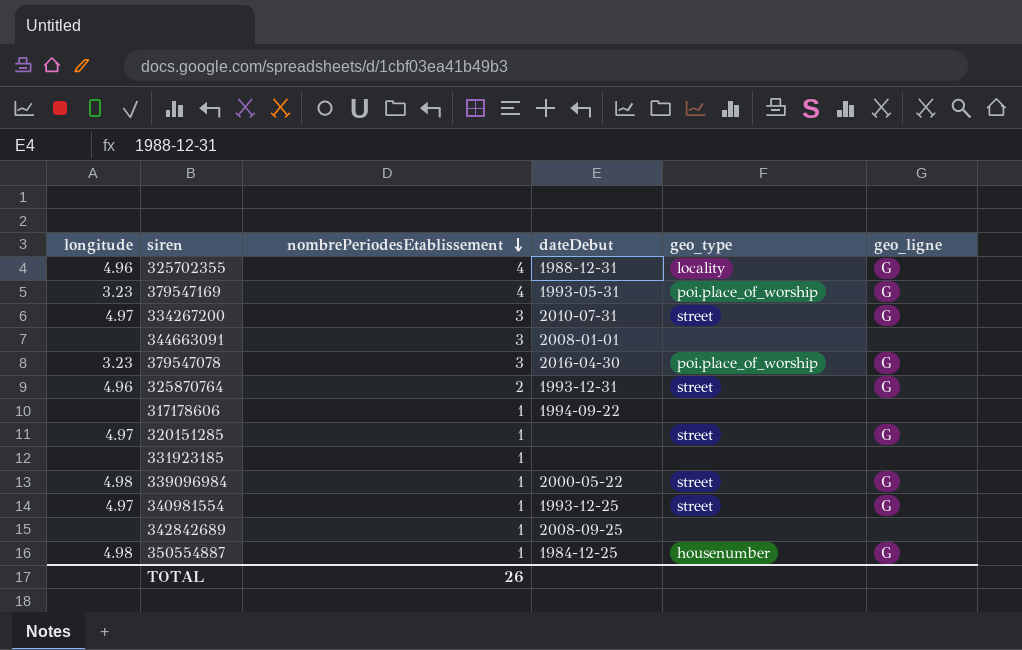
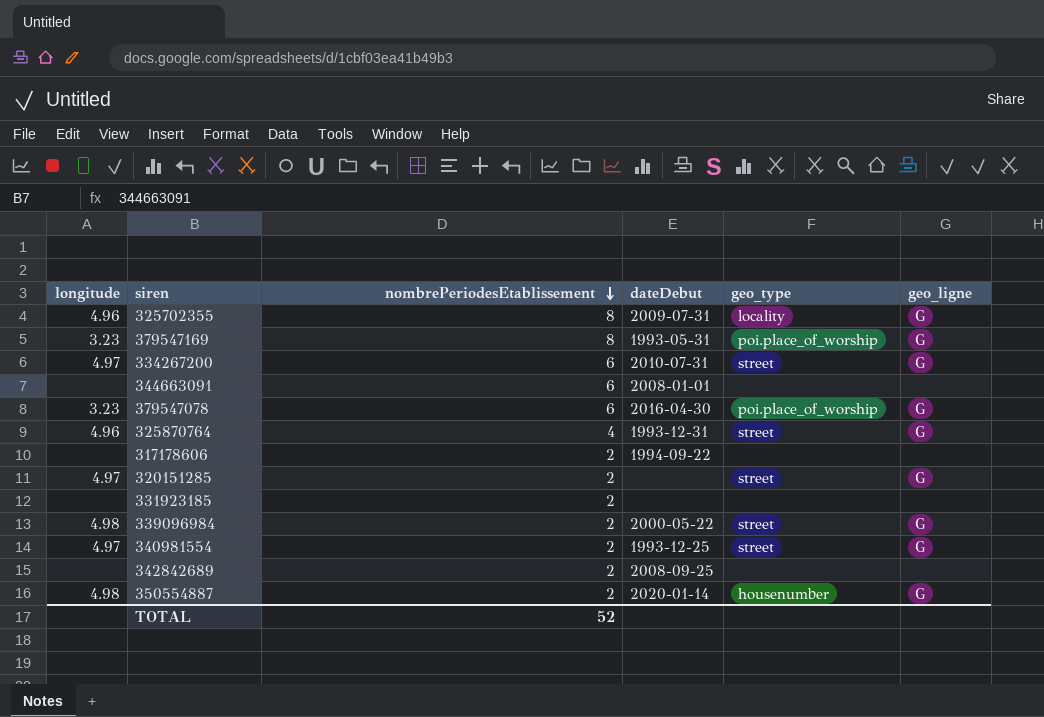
325702355 | nombrePeriodesEtablissement: 4 -> 8
325702355 | dateDebut: 1988-12-31 -> 2009-07-31
379547169 | nombrePeriodesEtablissement: 4 -> 8
334267200 | nombrePeriodesEtablissement: 3 -> 6
344663091 | nombrePeriodesEtablissement: 3 -> 6
379547078 | nombrePeriodesEtablissement: 3 -> 6
325870764 | nombrePeriodesEtablissement: 2 -> 4
317178606 | nombrePeriodesEtablissement: 1 -> 2
320151285 | nombrePeriodesEtablissement: 1 -> 2
331923185 | nombrePeriodesEtablissement: 1 -> 2
339096984 | nombrePeriodesEtablissement: 1 -> 2
340981554 | nombrePeriodesEtablissement: 1 -> 2
342842689 | nombrePeriodesEtablissement: 1 -> 2
350554887 | nombrePeriodesEtablissement: 1 -> 2
350554887 | dateDebut: 1984-12-25 -> 2020-01-14
TOTAL | nombrePeriodesEtablissement: 26 -> 52

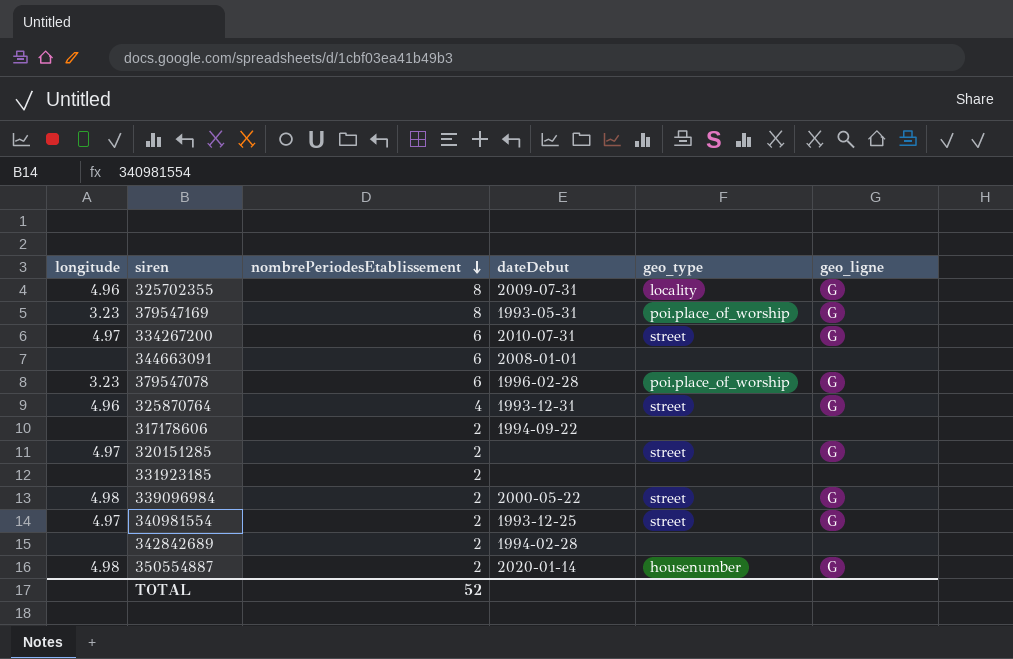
379547078 | dateDebut: 2016-04-30 -> 1996-02-28
342842689 | dateDebut: 2008-09-25 -> 1994-02-28

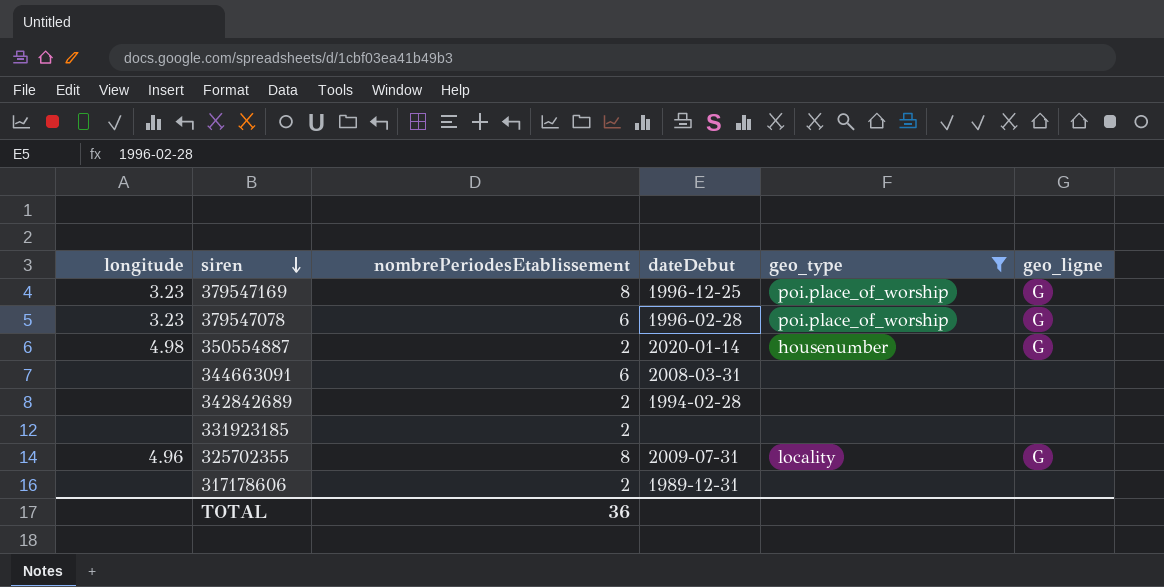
filter: none -> geo_type != street
row order: nombrePeriodesEtablissement descending -> siren descending
379547169 | dateDebut: 1993-05-31 -> 1996-12-25
344663091 | dateDebut: 2008-01-01 -> 2008-03-31
317178606 | dateDebut: 1994-09-22 -> 1989-12-31
TOTAL | nombrePeriodesEtablissement: 52 -> 36

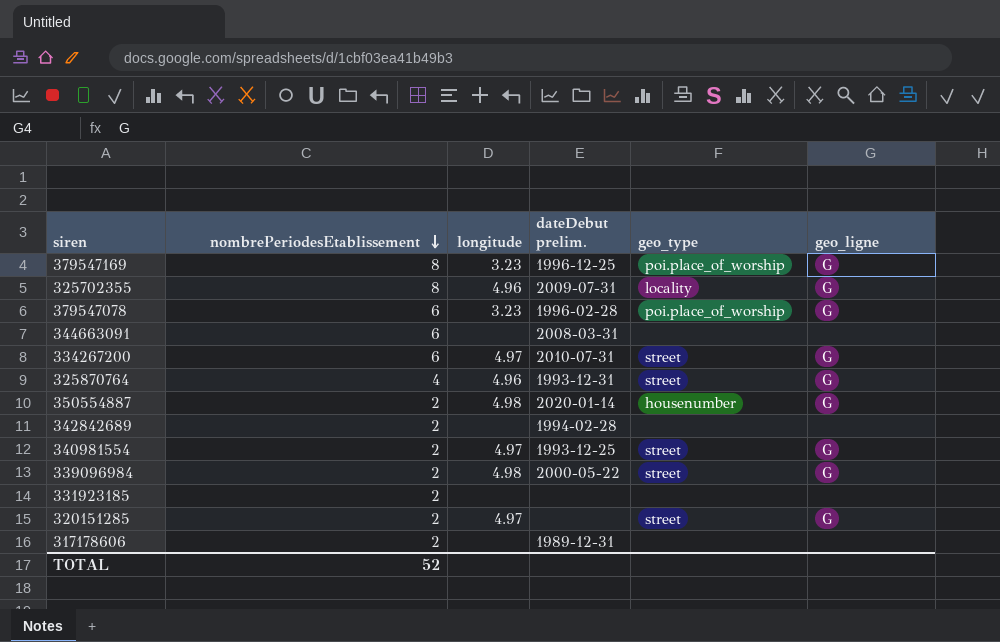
filter: geo_type != street -> none
row order: siren descending -> nombrePeriodesEtablissement descending
column longitude | position: 1 -> 3
column name: dateDebut -> dateDebut prelim.
TOTAL | nombrePeriodesEtablissement: 36 -> 52

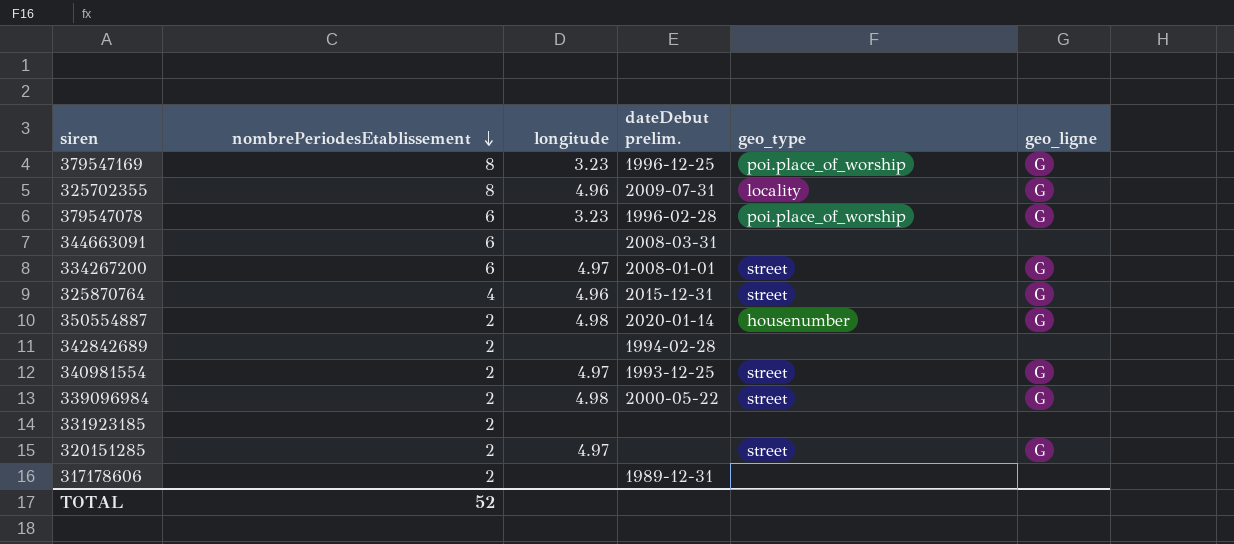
334267200 | dateDebut prelim.: 2010-07-31 -> 2008-01-01
325870764 | dateDebut prelim.: 1993-12-31 -> 2015-12-31

